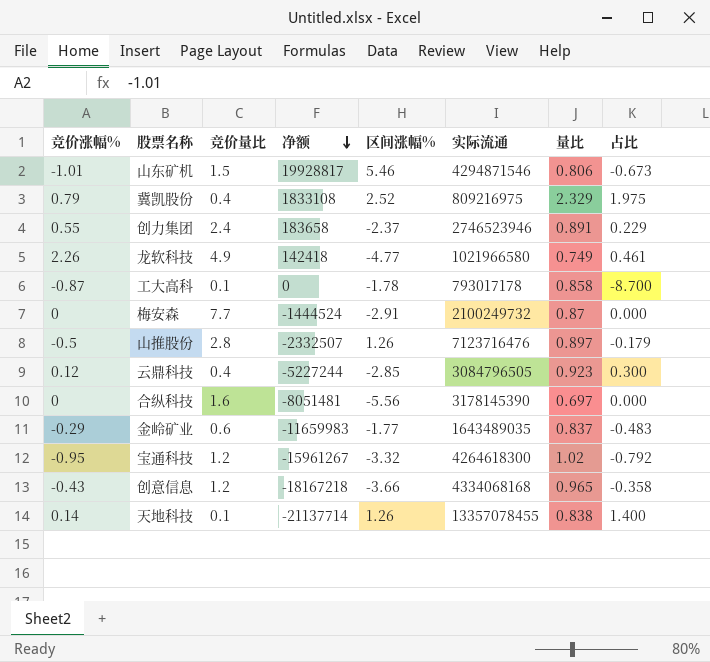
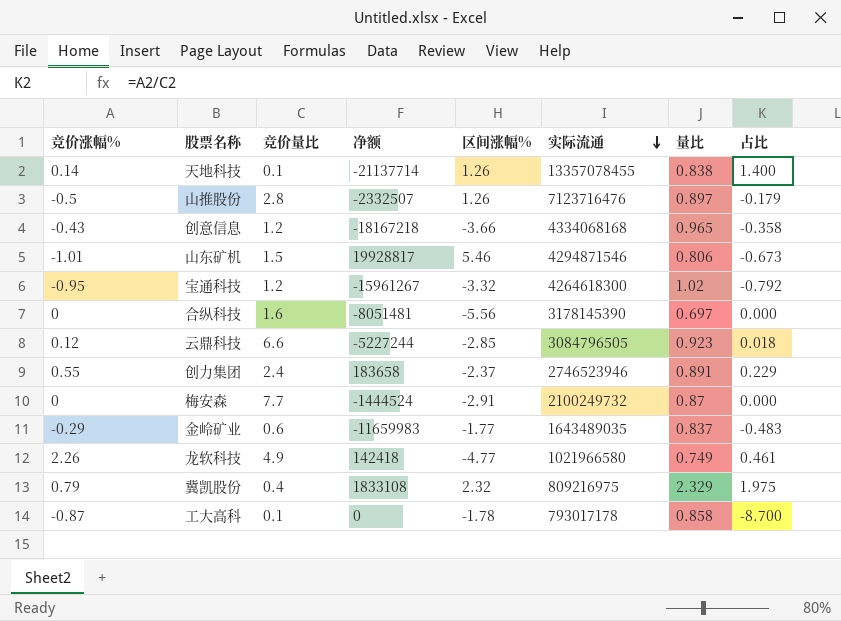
row order: 净额 descending -> 实际流通 descending
云鼎科技 | 竞价量比: 0.4 -> 6.6
云鼎科技 | 占比: 0.300 -> 0.018
冀凯股份 | 区间涨幅%: 2.52 -> 2.32

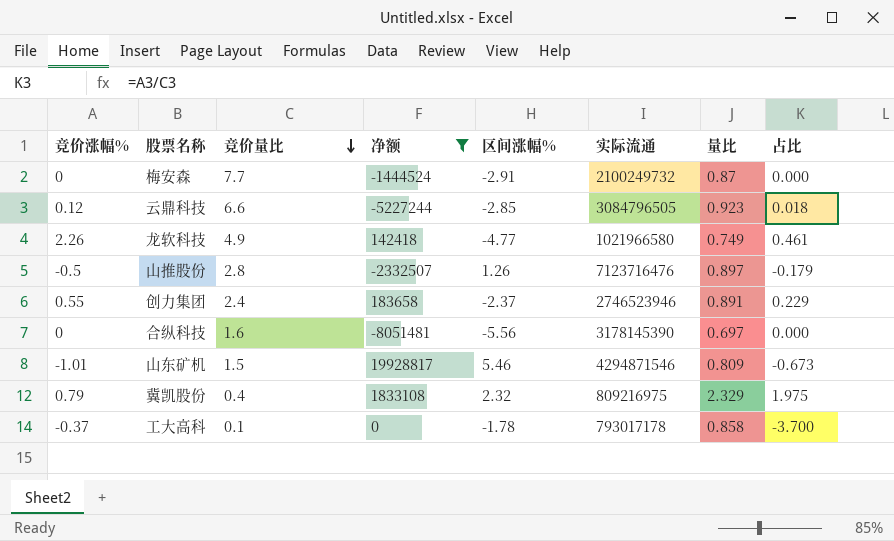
filter: none -> 净额 >= -8051481
row order: 实际流通 descending -> 竞价量比 descending
山东矿机 | 量比: 0.806 -> 0.809
工大高科 | 竞价涨幅%: -0.87 -> -0.37
工大高科 | 占比: -8.700 -> -3.700

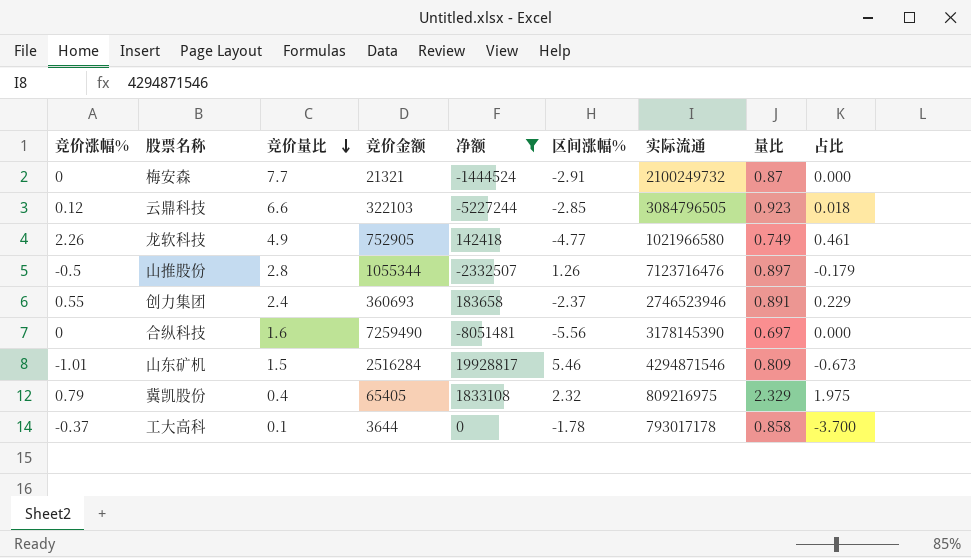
column 竞价金额 | position: none -> 4

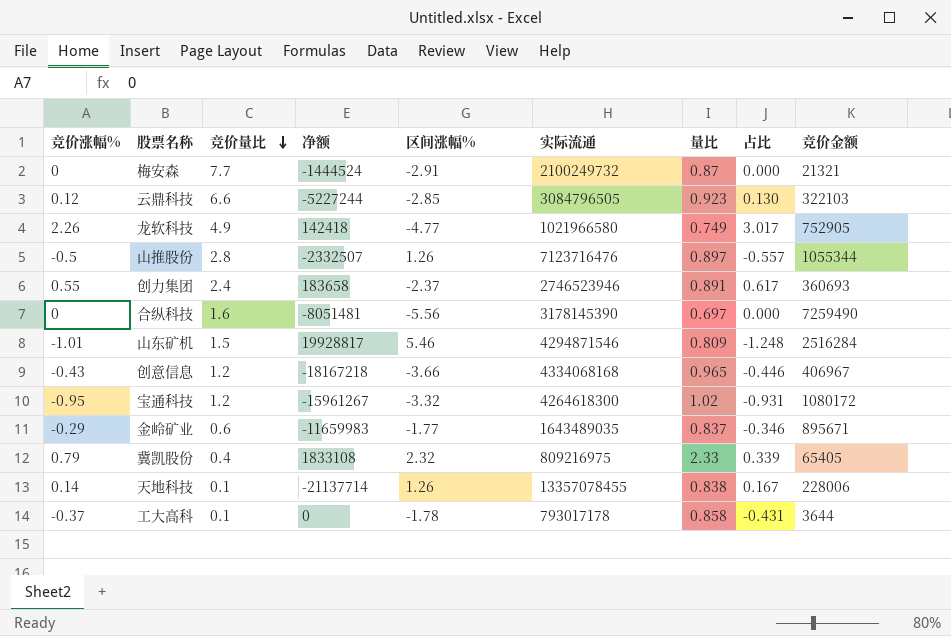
filter: 净额 >= -8051481 -> none
column 占比 | formula: [竞价涨幅%] / [竞价量比] -> [竞价涨幅%] / [量比]
column 竞价金额 | position: 4 -> 9
冀凯股份 | 量比: 2.329 -> 2.33

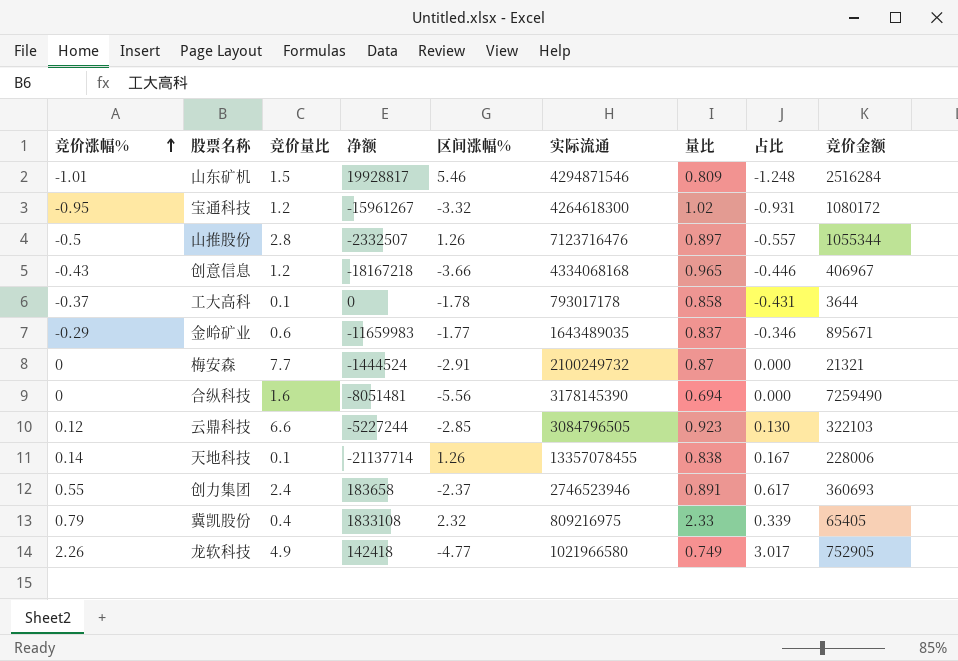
row order: 竞价量比 descending -> 竞价涨幅% ascending
合纵科技 | 量比: 0.697 -> 0.694

